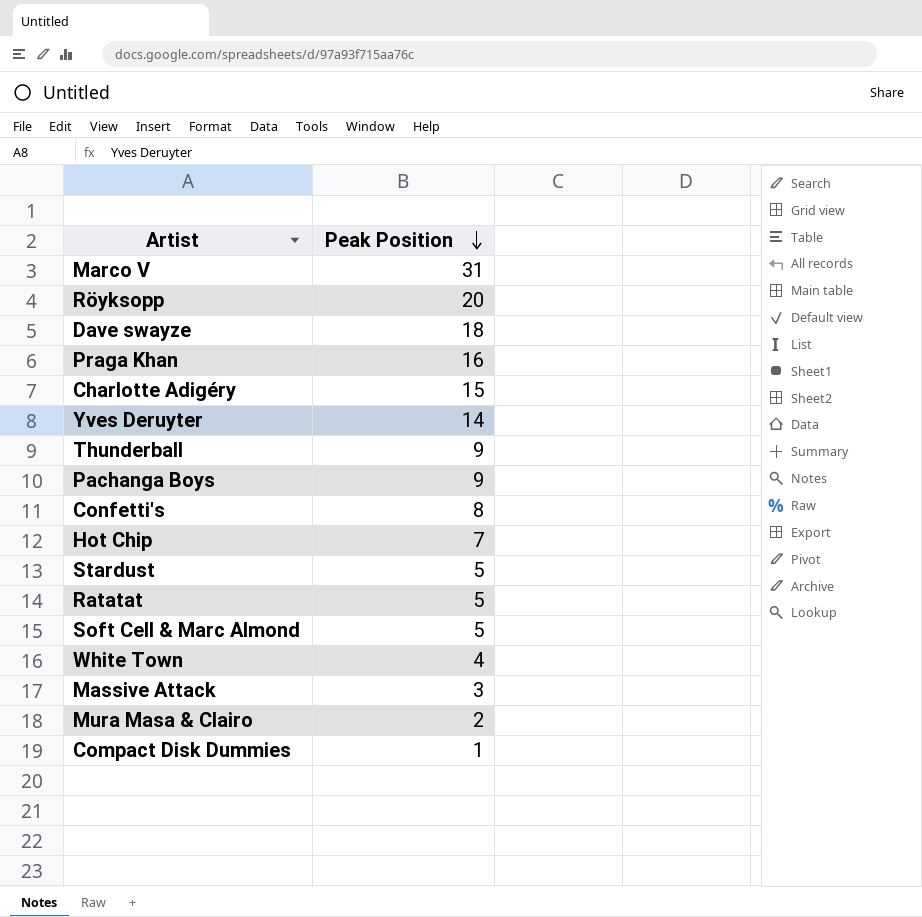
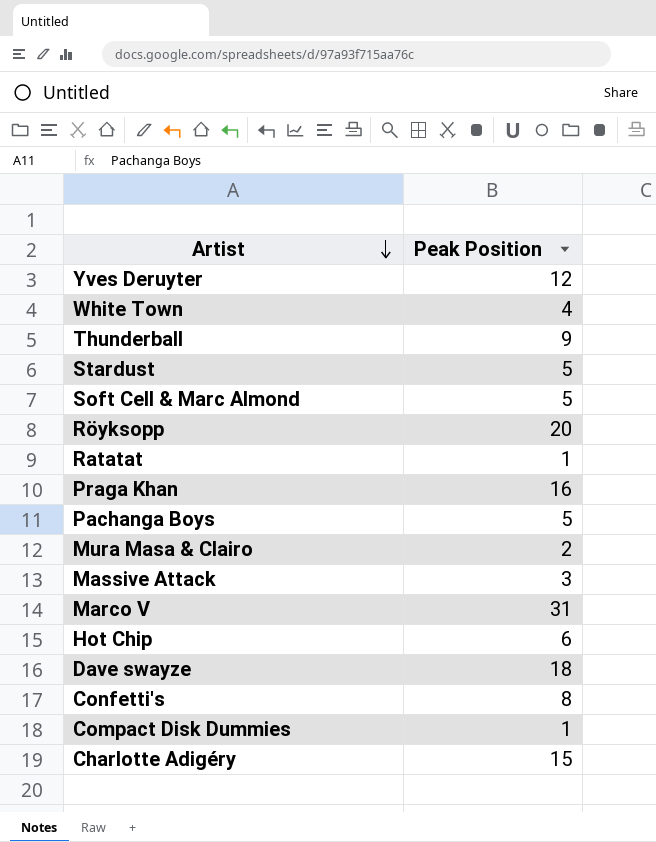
row order: Peak Position descending -> Artist descending
Yves Deruyter | Peak Position: 14 -> 12
Ratatat | Peak Position: 5 -> 1
Pachanga Boys | Peak Position: 9 -> 5
Hot Chip | Peak Position: 7 -> 6

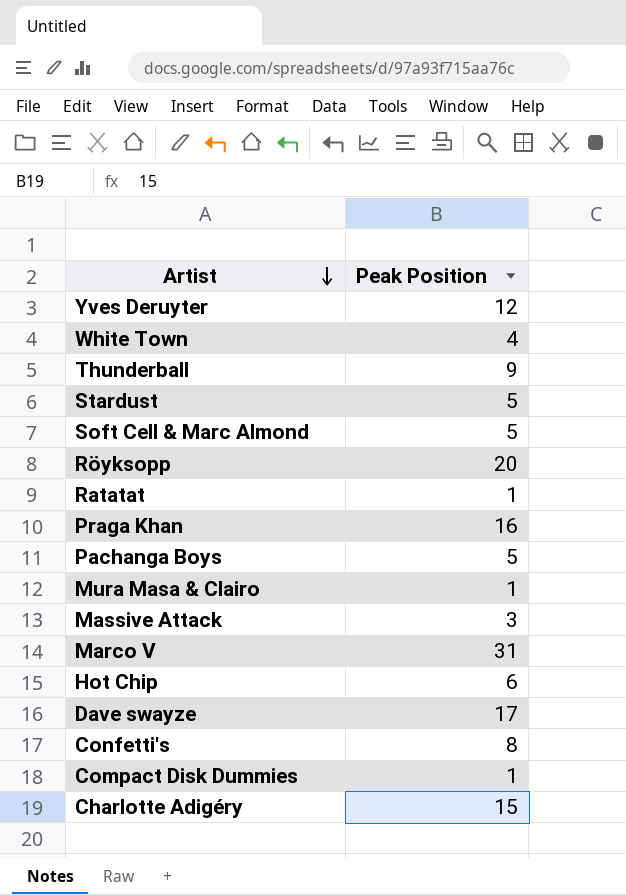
Mura Masa & Clairo | Peak Position: 2 -> 1
Dave swayze | Peak Position: 18 -> 17

